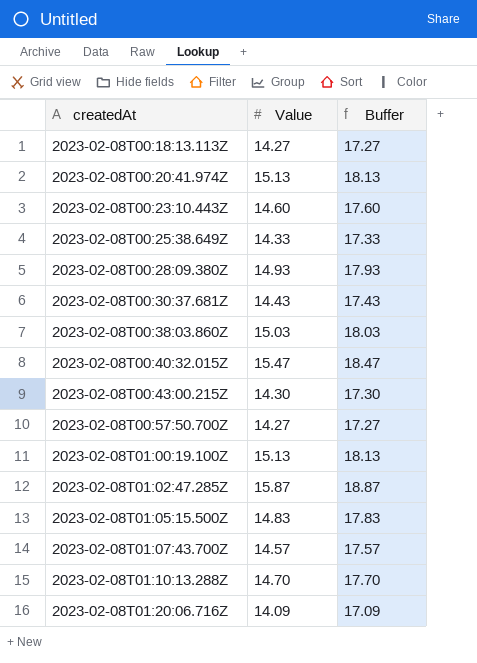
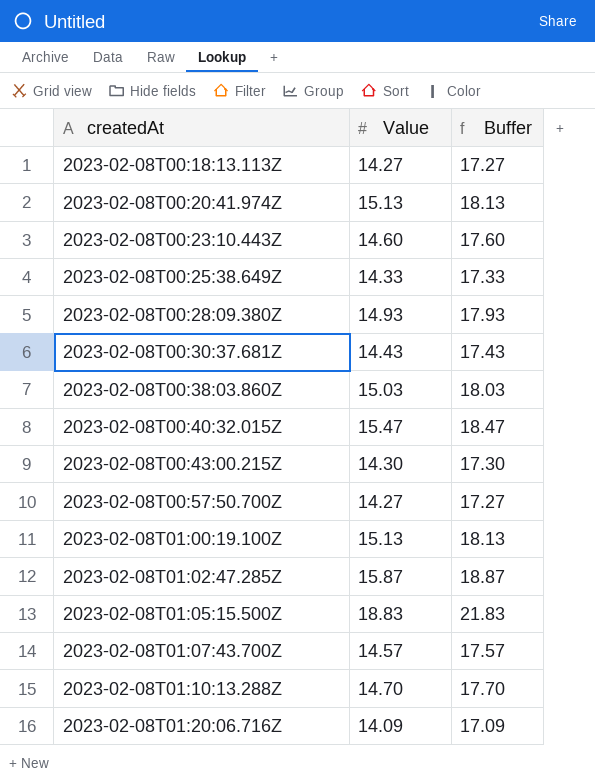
2023-02-08T01:05:15.500Z | Value: 14.83 -> 18.83
2023-02-08T01:05:15.500Z | Buffer: 17.83 -> 21.83

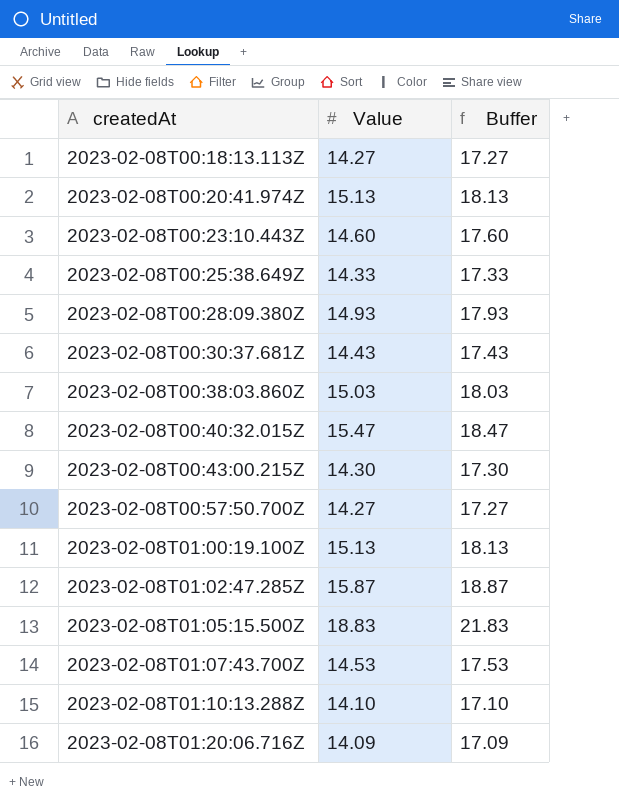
2023-02-08T01:07:43.700Z | Value: 14.57 -> 14.53
2023-02-08T01:07:43.700Z | Buffer: 17.57 -> 17.53
2023-02-08T01:10:13.288Z | Value: 14.70 -> 14.10
2023-02-08T01:10:13.288Z | Buffer: 17.70 -> 17.10

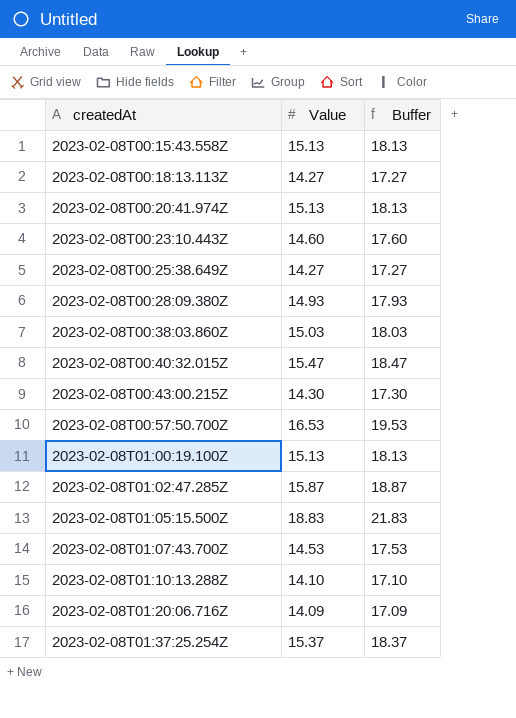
row 2023-02-08T00:30:37.681Z: 14.43 | 17.43 -> none
row 2023-02-08T00:15:43.558Z: none -> 15.13 | 18.13
2023-02-08T00:25:38.649Z | Value: 14.33 -> 14.27
2023-02-08T00:25:38.649Z | Buffer: 17.33 -> 17.27
2023-02-08T00:57:50.700Z | Value: 14.27 -> 16.53
2023-02-08T00:57:50.700Z | Buffer: 17.27 -> 19.53
row 2023-02-08T01:37:25.254Z: none -> 15.37 | 18.37

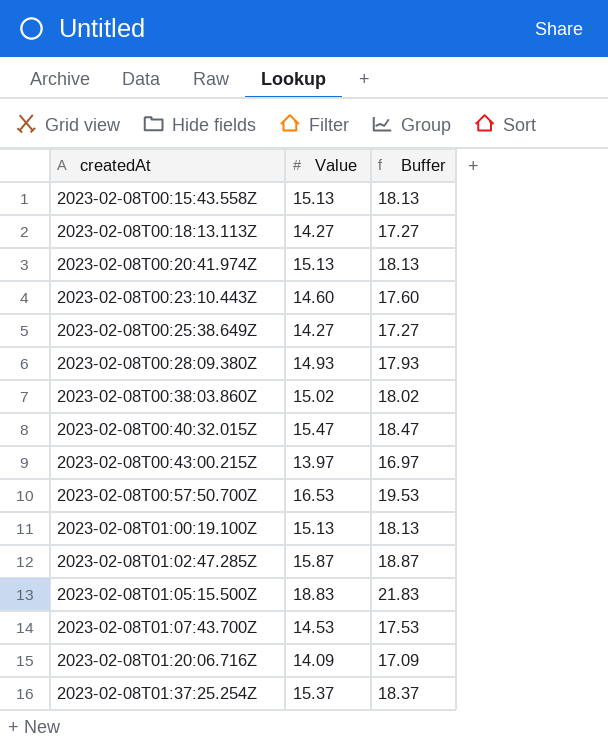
row 2023-02-08T01:10:13.288Z: 14.10 | 17.10 -> none
2023-02-08T00:38:03.860Z | Value: 15.03 -> 15.02
2023-02-08T00:38:03.860Z | Buffer: 18.03 -> 18.02
2023-02-08T00:43:00.215Z | Value: 14.30 -> 13.97
2023-02-08T00:43:00.215Z | Buffer: 17.30 -> 16.97

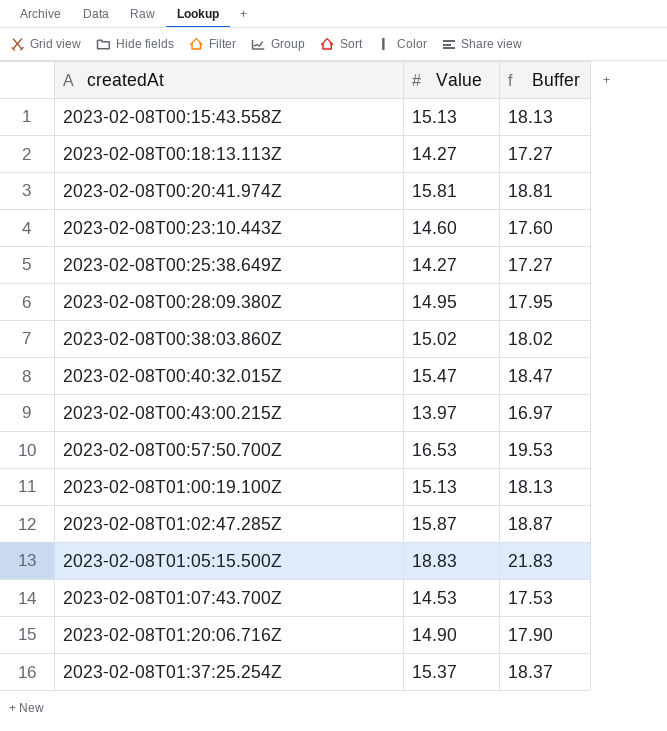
2023-02-08T00:20:41.974Z | Value: 15.13 -> 15.81
2023-02-08T00:20:41.974Z | Buffer: 18.13 -> 18.81
2023-02-08T00:28:09.380Z | Value: 14.93 -> 14.95
2023-02-08T00:28:09.380Z | Buffer: 17.93 -> 17.95
2023-02-08T01:20:06.716Z | Value: 14.09 -> 14.90
2023-02-08T01:20:06.716Z | Buffer: 17.09 -> 17.90

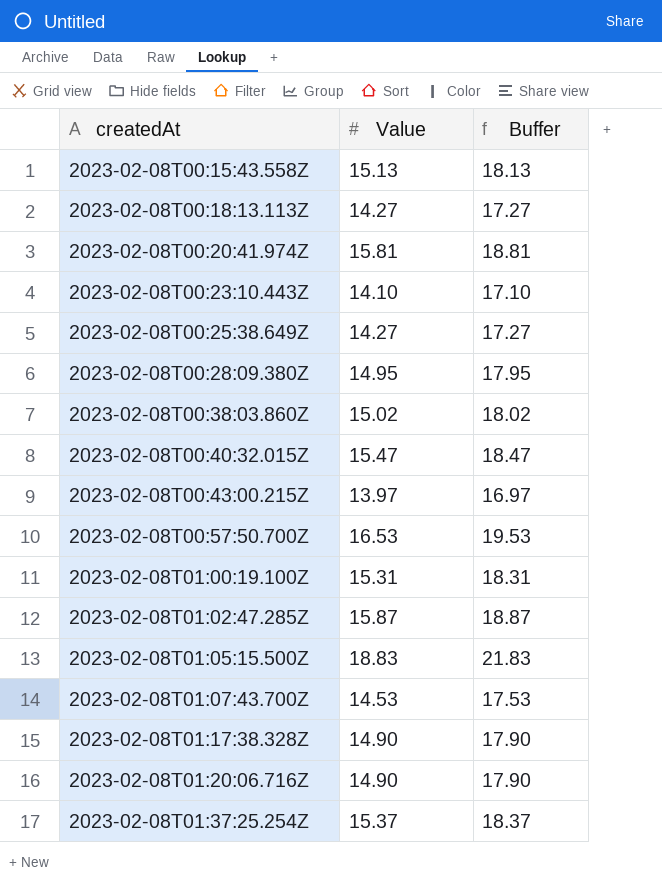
2023-02-08T00:23:10.443Z | Value: 14.60 -> 14.10
2023-02-08T00:23:10.443Z | Buffer: 17.60 -> 17.10
2023-02-08T01:00:19.100Z | Value: 15.13 -> 15.31
2023-02-08T01:00:19.100Z | Buffer: 18.13 -> 18.31
row 2023-02-08T01:17:38.328Z: none -> 14.90 | 17.90

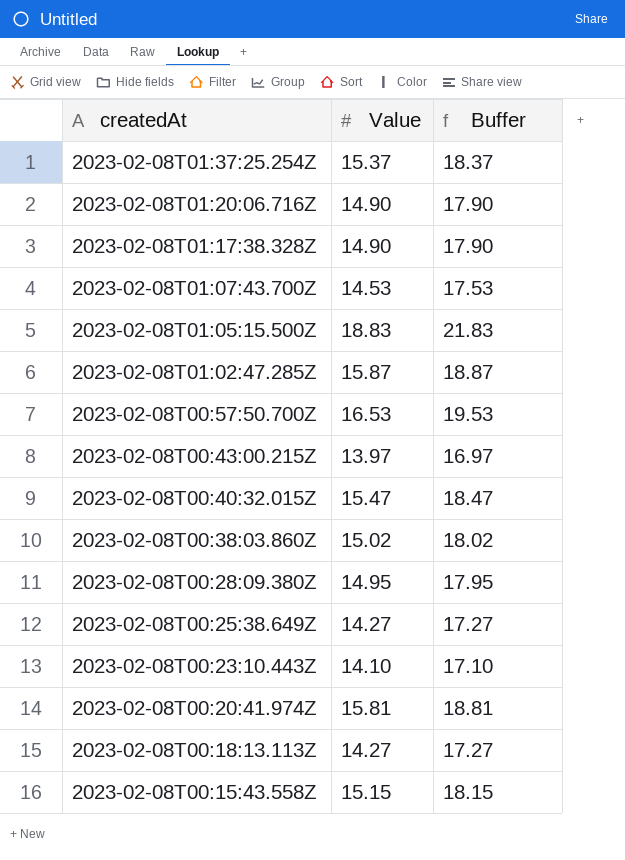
row order: createdAt ascending -> createdAt descending
row 2023-02-08T01:00:19.100Z: 15.31 | 18.31 -> none
2023-02-08T00:15:43.558Z | Value: 15.13 -> 15.15
2023-02-08T00:15:43.558Z | Buffer: 18.13 -> 18.15

